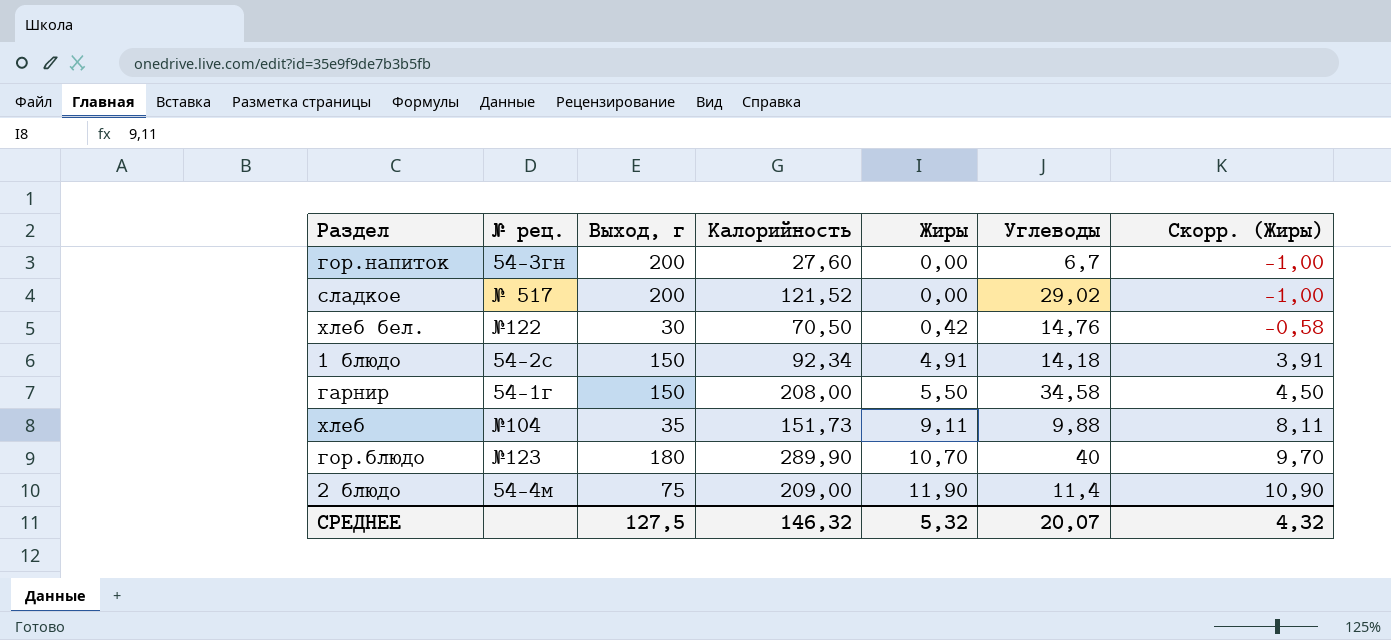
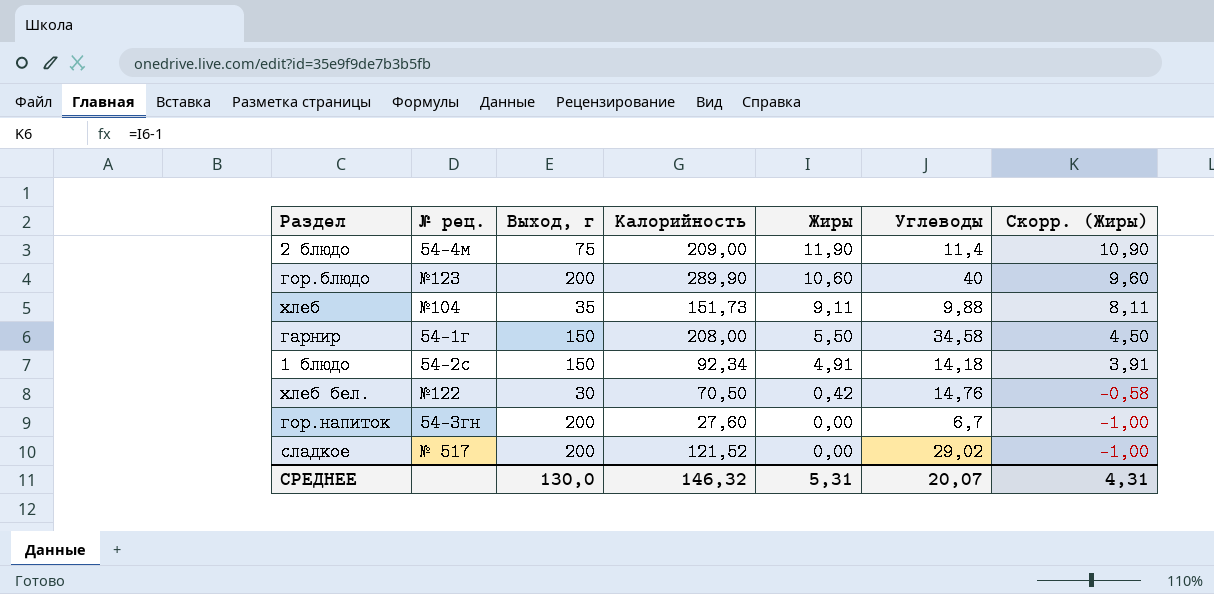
row order: Жиры ascending -> Жиры descending
гор.блюдо | Выход, г: 180 -> 200
гор.блюдо | Жиры: 10,70 -> 10,60
гор.блюдо | Скорр. (Жиры): 9,70 -> 9,60
СРЕДНЕЕ | Выход, г: 127,5 -> 130,0
СРЕДНЕЕ | Жиры: 5,32 -> 5,31
СРЕДНЕЕ | Скорр. (Жиры): 4,32 -> 4,31

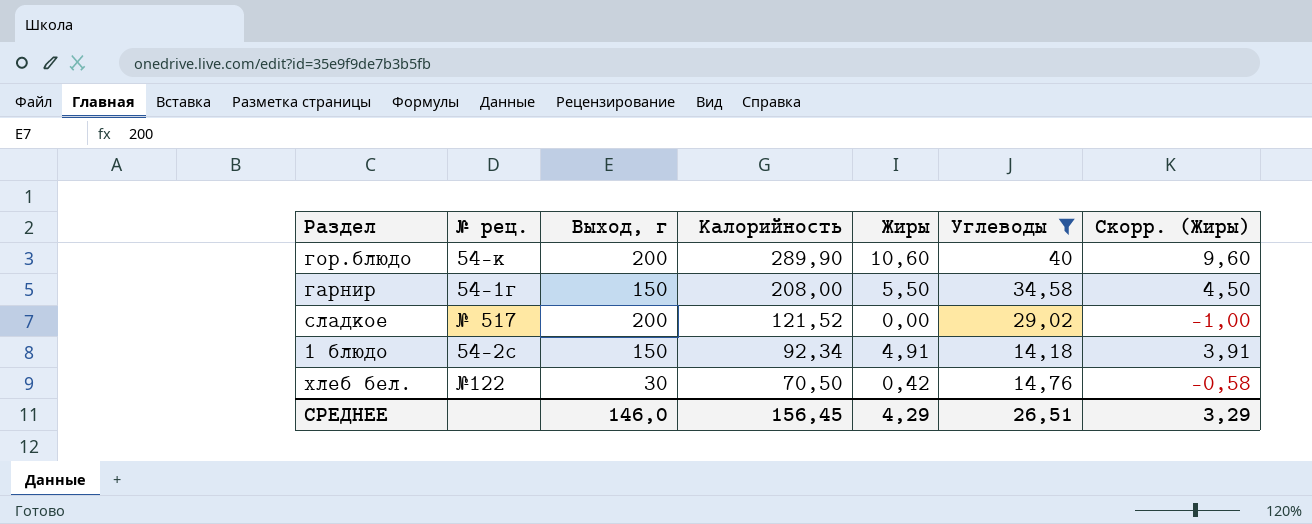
filter: none -> Углеводы >= 14,18
row order: Жиры descending -> Калорийность descending
гор.блюдо | № рец.: №123 -> 54-к
СРЕДНЕЕ | Выход, г: 130,0 -> 146,0
СРЕДНЕЕ | Калорийность: 146,32 -> 156,45
СРЕДНЕЕ | Жиры: 5,31 -> 4,29
СРЕДНЕЕ | Углеводы: 20,07 -> 26,51
СРЕДНЕЕ | Скорр. (Жиры): 4,31 -> 3,29

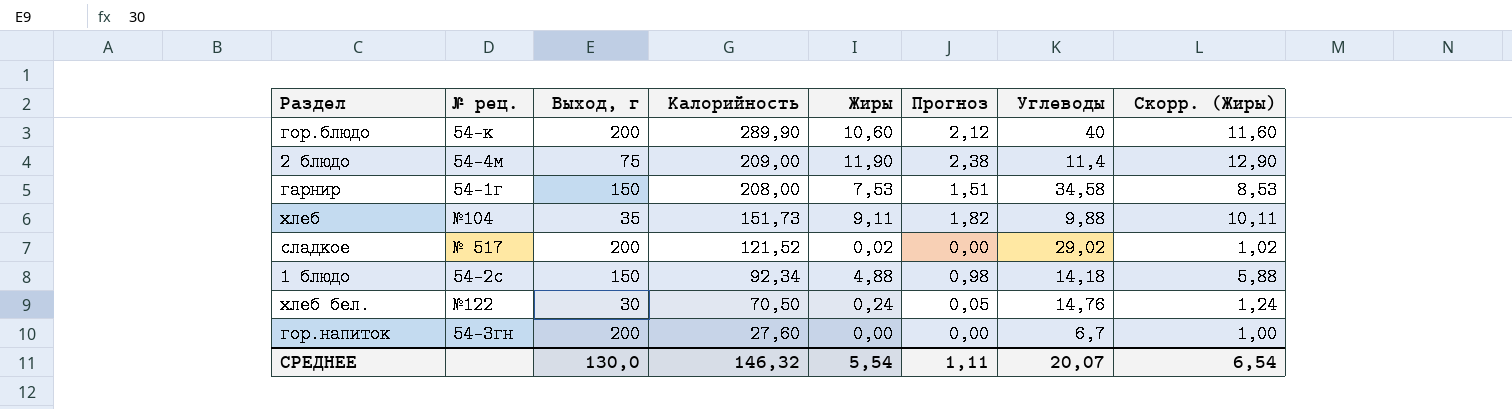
filter: Углеводы >= 14,18 -> none
column Прогноз | formula: none -> [Жиры] * 0,2
column Скорр. (Жиры) | formula: [Жиры] - 1 -> [Жиры] + 1
гарнир | Жиры: 5,50 -> 7,53
сладкое | Жиры: 0,00 -> 0,02
1 блюдо | Жиры: 4,91 -> 4,88
хлеб бел. | Жиры: 0,42 -> 0,24
СРЕДНЕЕ | Выход, г: 146,0 -> 130,0
СРЕДНЕЕ | Калорийность: 156,45 -> 146,32
СРЕДНЕЕ | Жиры: 4,29 -> 5,54
СРЕДНЕЕ | Углеводы: 26,51 -> 20,07
СРЕДНЕЕ | Скорр. (Жиры): 3,29 -> 6,54

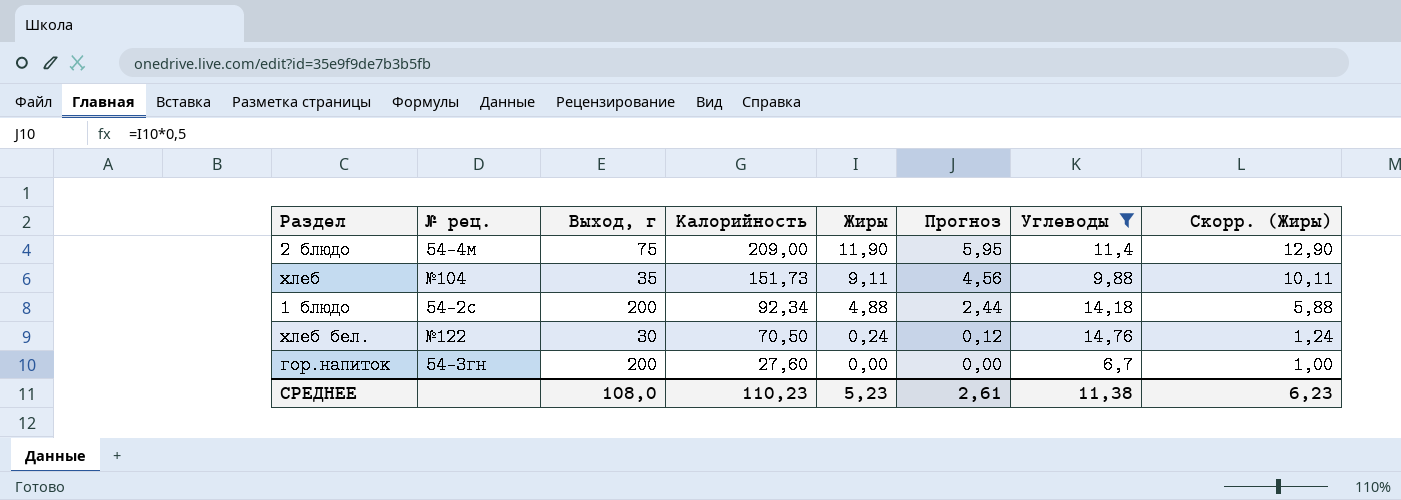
filter: none -> Углеводы <= 14,76
column Прогноз | formula: [Жиры] * 0,2 -> [Жиры] * 0,5
1 блюдо | Выход, г: 150 -> 200
СРЕДНЕЕ | Выход, г: 130,0 -> 108,0
СРЕДНЕЕ | Калорийность: 146,32 -> 110,23
СРЕДНЕЕ | Жиры: 5,54 -> 5,23
СРЕДНЕЕ | Прогноз: 1,11 -> 2,61
СРЕДНЕЕ | Углеводы: 20,07 -> 11,38
СРЕДНЕЕ | Скорр. (Жиры): 6,54 -> 6,23

